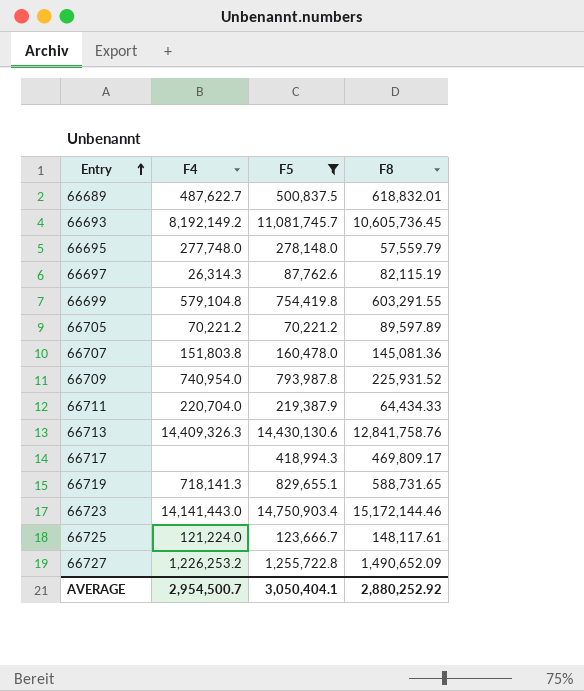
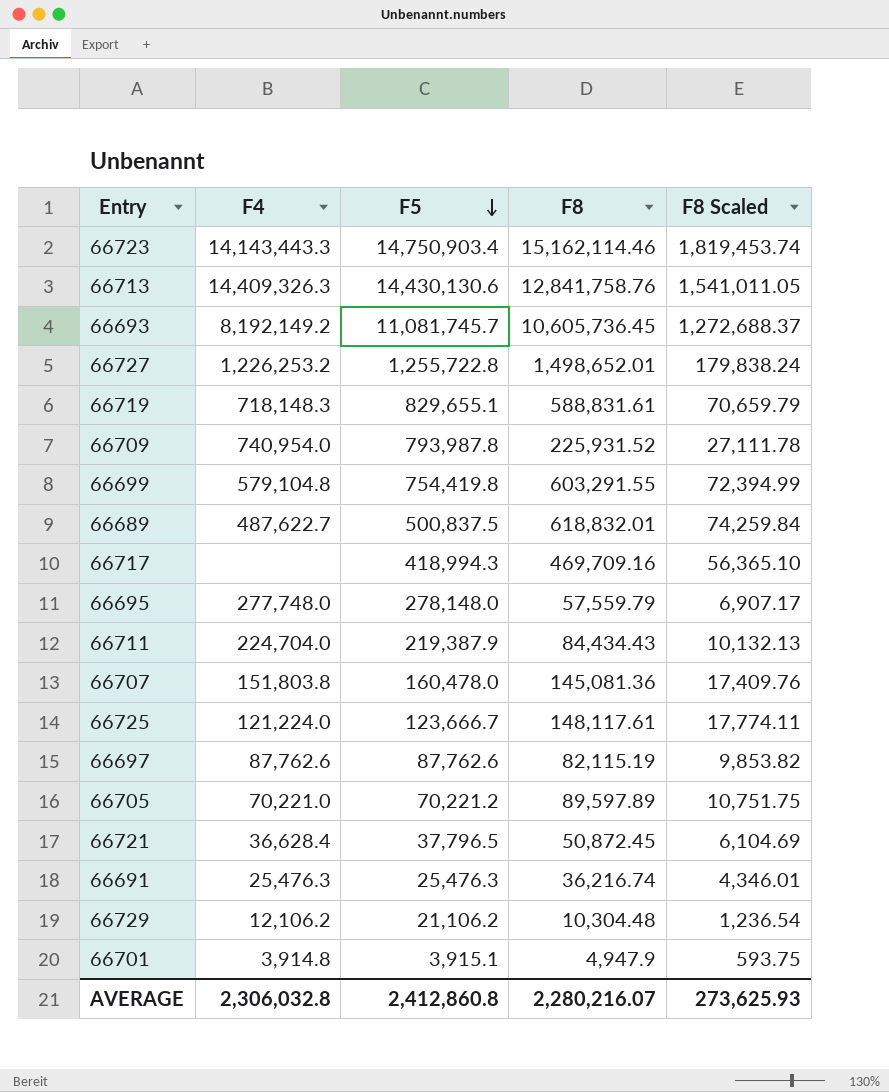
filter: F5 >= 70,221.2 -> none
row order: Entry ascending -> F5 descending
column F8 Scaled | formula: none -> [F8] * 0.12
66723 | F4: 14,141,443.0 -> 14,143,443.3
66723 | F8: 15,172,144.46 -> 15,162,114.46
66727 | F8: 1,490,652.09 -> 1,498,652.01
66719 | F4: 718,141.3 -> 718,148.3
66719 | F8: 588,731.65 -> 588,831.61
66717 | F8: 469,809.17 -> 469,709.16
66711 | F4: 220,704.0 -> 224,704.0
66711 | F8: 64,434.33 -> 84,434.43
66697 | F4: 26,314.3 -> 87,762.6
66705 | F4: 70,221.2 -> 70,221.0
AVERAGE | F4: 2,954,500.7 -> 2,306,032.8
AVERAGE | F5: 3,050,404.1 -> 2,412,860.8
AVERAGE | F8: 2,880,252.92 -> 2,280,216.07

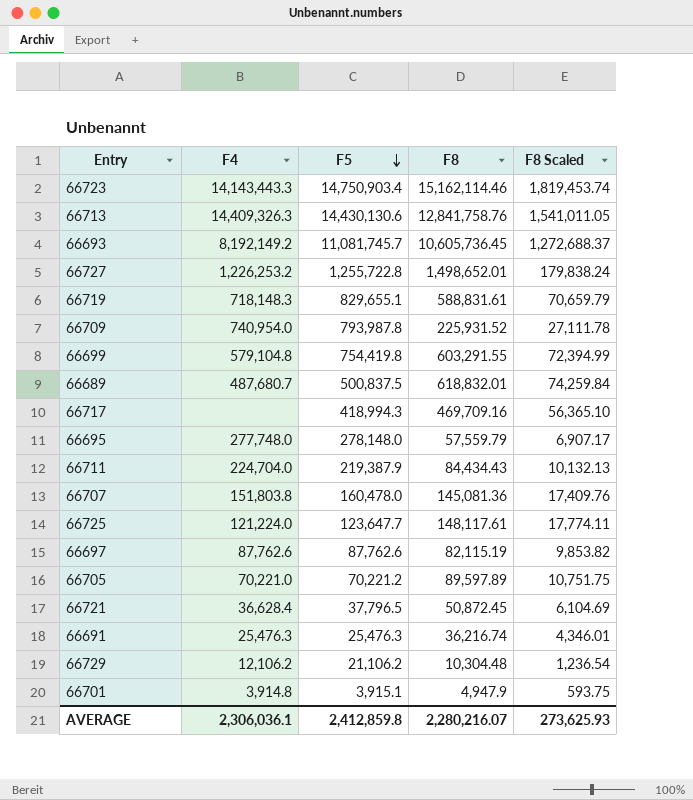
66689 | F4: 487,622.7 -> 487,680.7
66725 | F5: 123,666.7 -> 123,647.7
AVERAGE | F4: 2,306,032.8 -> 2,306,036.1
AVERAGE | F5: 2,412,860.8 -> 2,412,859.8

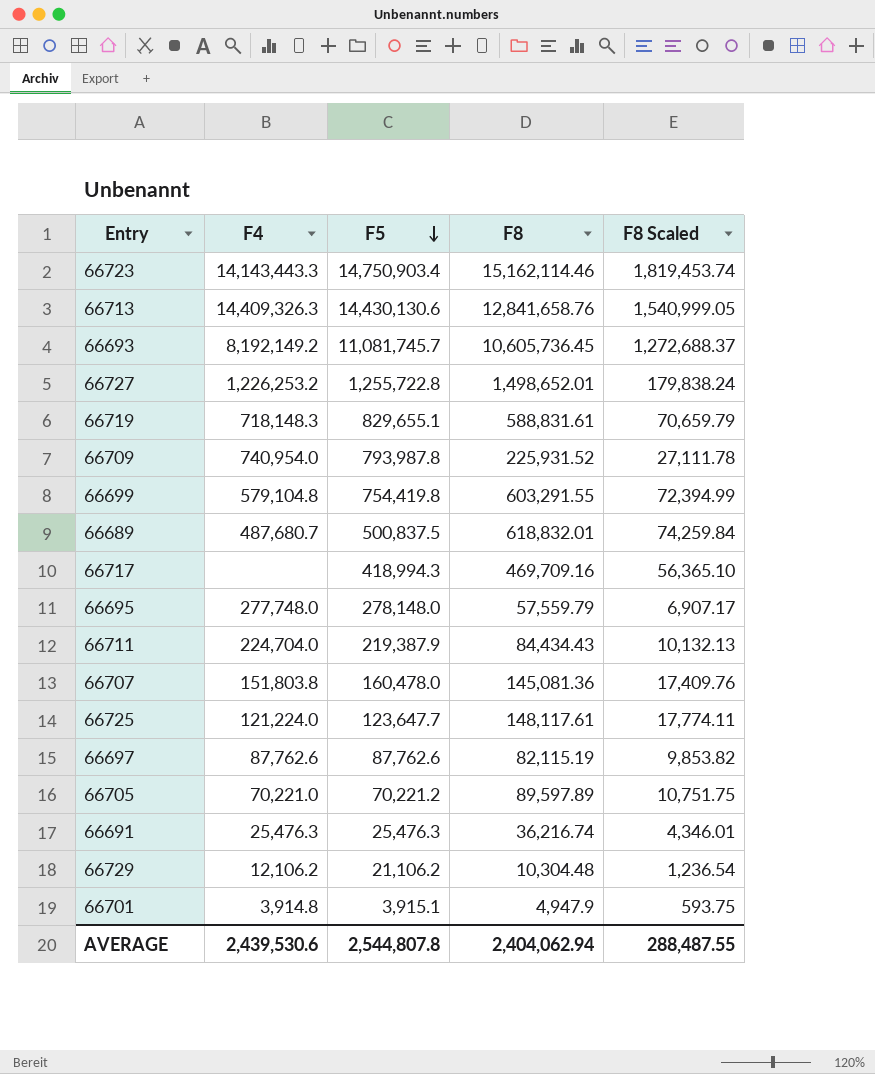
row 66721: 36,628.4 | 37,796.5 | 50,872.45 | 6,104.69 -> none
66713 | F8: 12,841,758.76 -> 12,841,658.76
66713 | F8 Scaled: 1,541,011.05 -> 1,540,999.05
AVERAGE | F4: 2,306,036.1 -> 2,439,530.6
AVERAGE | F5: 2,412,859.8 -> 2,544,807.8
AVERAGE | F8: 2,280,216.07 -> 2,404,062.94
AVERAGE | F8 Scaled: 273,625.93 -> 288,487.55

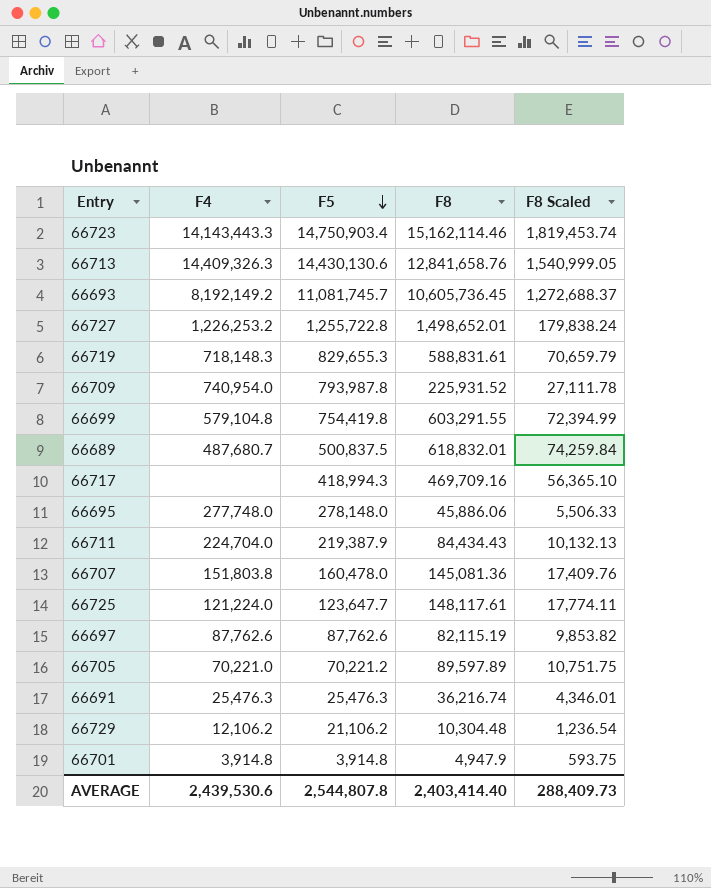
66719 | F5: 829,655.1 -> 829,655.3
66695 | F8: 57,559.79 -> 45,886.06
66695 | F8 Scaled: 6,907.17 -> 5,506.33
66701 | F5: 3,915.1 -> 3,914.8
AVERAGE | F8: 2,404,062.94 -> 2,403,414.40
AVERAGE | F8 Scaled: 288,487.55 -> 288,409.73

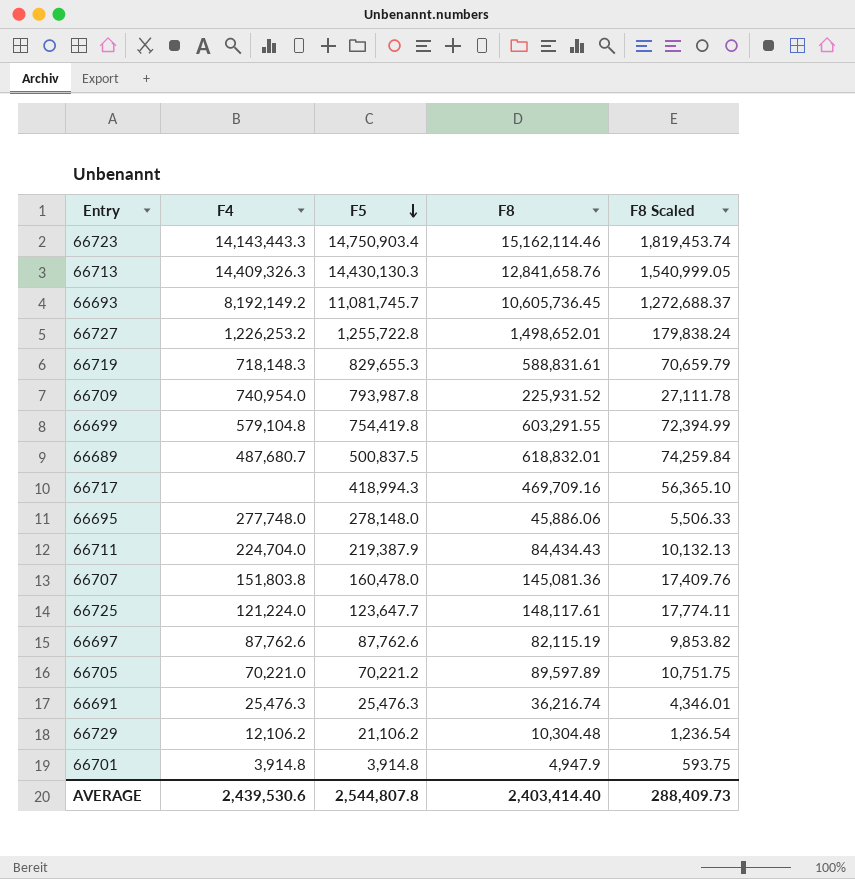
66713 | F5: 14,430,130.6 -> 14,430,130.3

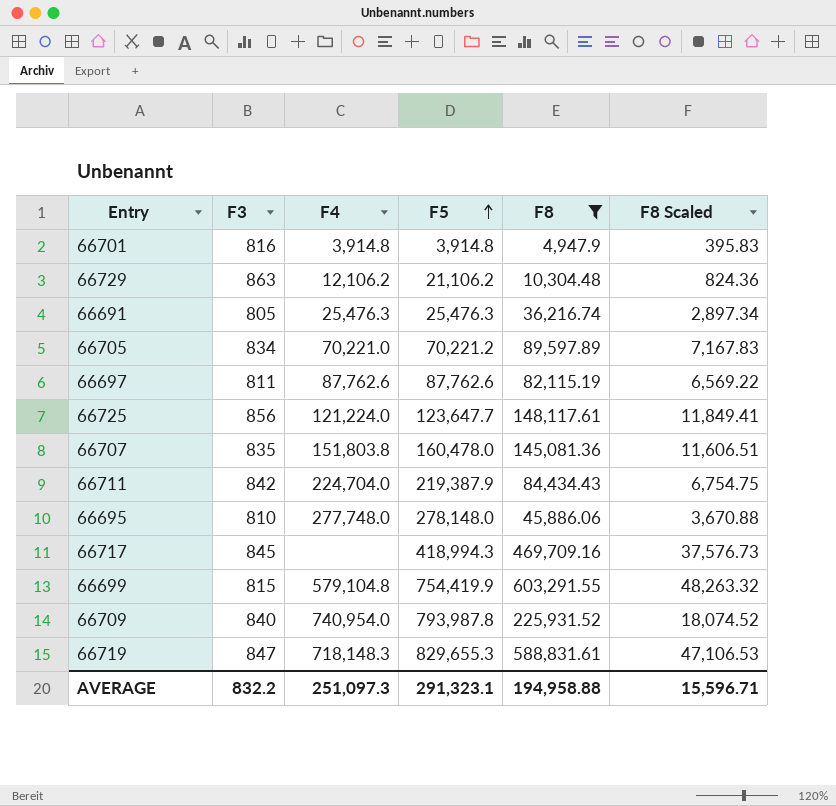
filter: none -> F8 <= 603,291.55
row order: F5 descending -> F5 ascending
column F3 | position: none -> 2
column F8 Scaled | formula: [F8] * 0.12 -> [F8] * 0.08
66699 | F5: 754,419.8 -> 754,419.9
AVERAGE | F4: 2,439,530.6 -> 251,097.3
AVERAGE | F5: 2,544,807.8 -> 291,323.1
AVERAGE | F8: 2,403,414.40 -> 194,958.88
AVERAGE | F8 Scaled: 288,409.73 -> 15,596.71

